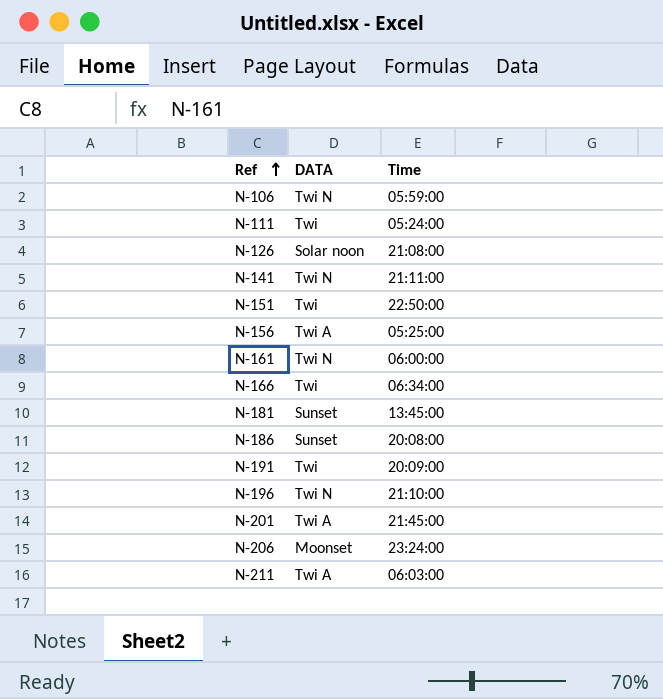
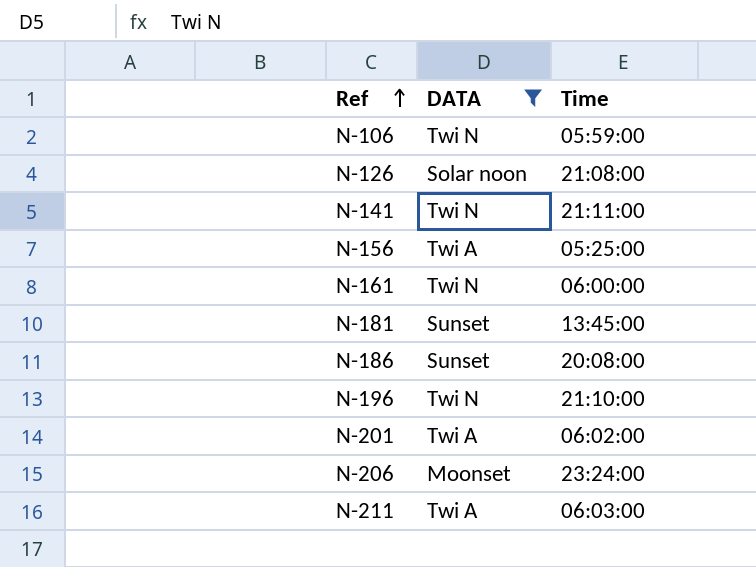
filter: none -> DATA != Twi
N-201 | Time: 21:45:00 -> 06:02:00

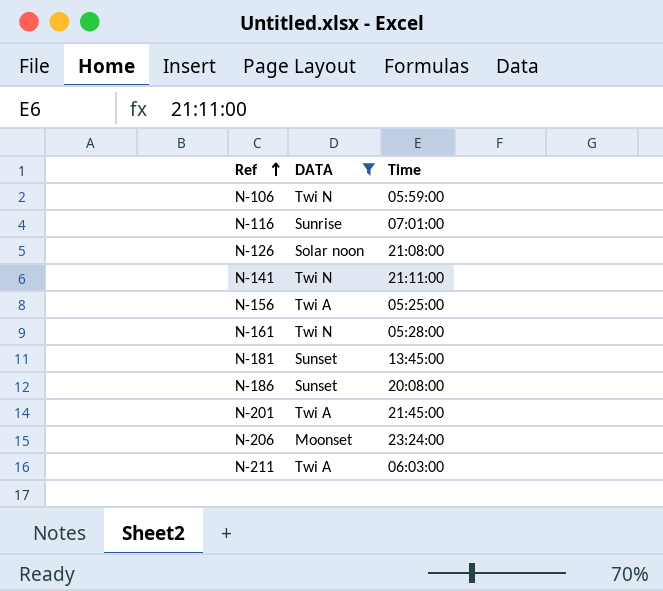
row N-196: Twi N | 21:10:00 -> none
row N-116: none -> Sunrise | 07:01:00
N-161 | Time: 06:00:00 -> 05:28:00
N-201 | Time: 06:02:00 -> 21:45:00

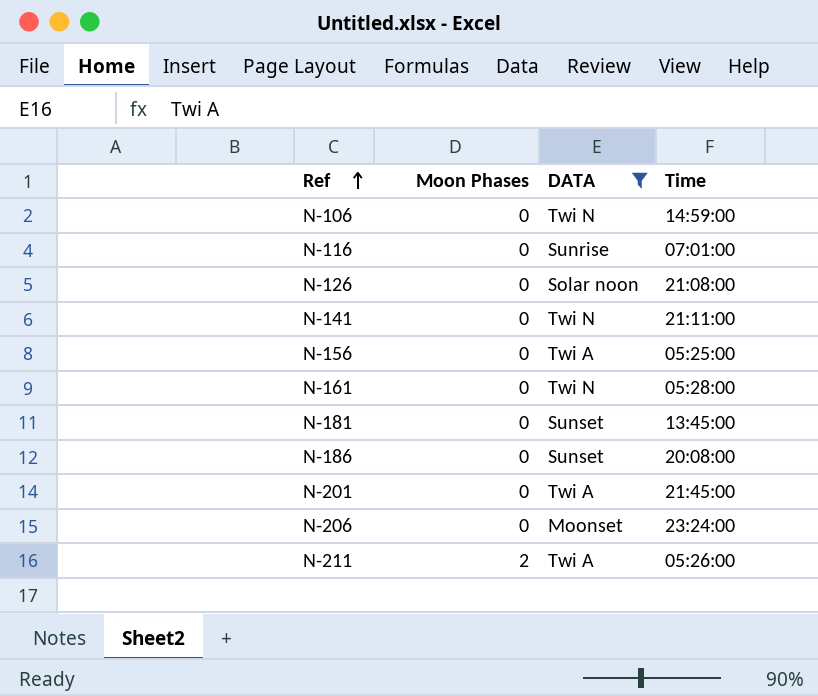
column Moon Phases | position: none -> 2
N-106 | Time: 05:59:00 -> 14:59:00
N-211 | Time: 06:03:00 -> 05:26:00

